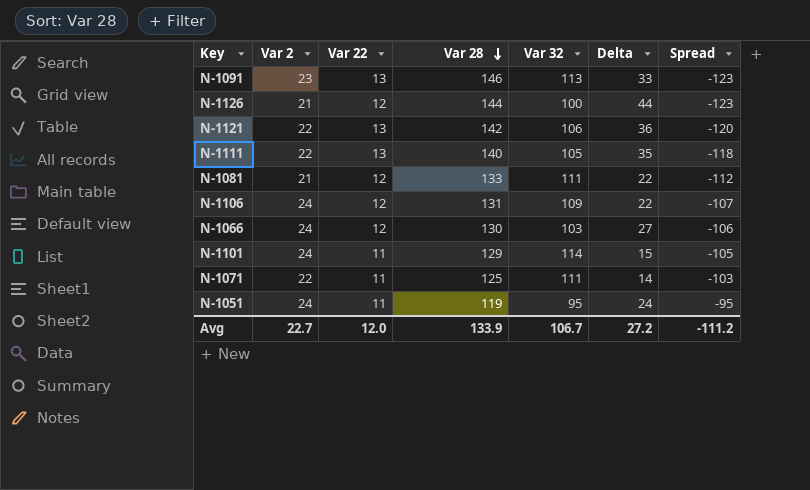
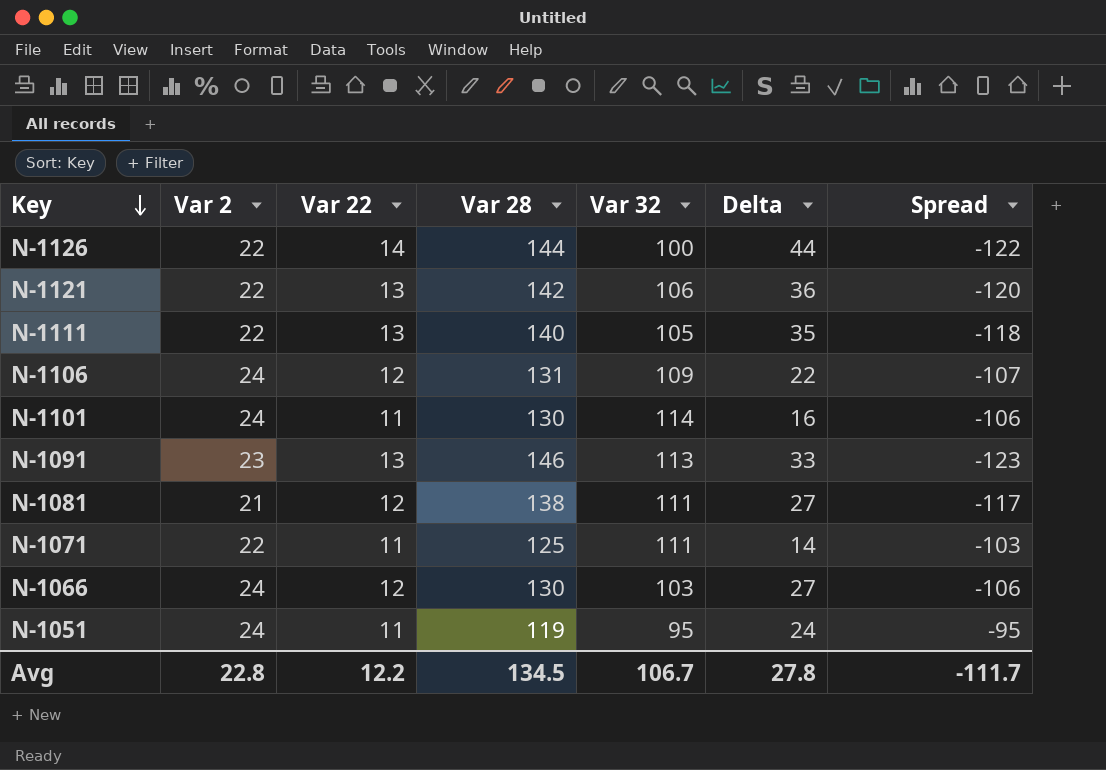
row order: Var 28 descending -> Key descending
N-1126 | Var 2: 21 -> 22
N-1126 | Var 22: 12 -> 14
N-1126 | Spread: -123 -> -122
N-1101 | Var 28: 129 -> 130
N-1101 | Delta: 15 -> 16
N-1101 | Spread: -105 -> -106
N-1081 | Var 28: 133 -> 138
N-1081 | Delta: 22 -> 27
N-1081 | Spread: -112 -> -117
Avg | Var 2: 22.7 -> 22.8
Avg | Var 22: 12.0 -> 12.2
Avg | Var 28: 133.9 -> 134.5
Avg | Delta: 27.2 -> 27.8
Avg | Spread: -111.2 -> -111.7

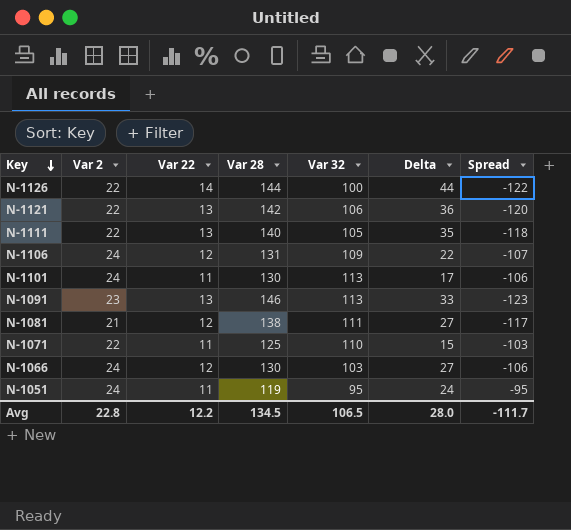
N-1101 | Var 32: 114 -> 113
N-1101 | Delta: 16 -> 17
N-1071 | Var 32: 111 -> 110
N-1071 | Delta: 14 -> 15
Avg | Var 32: 106.7 -> 106.5
Avg | Delta: 27.8 -> 28.0

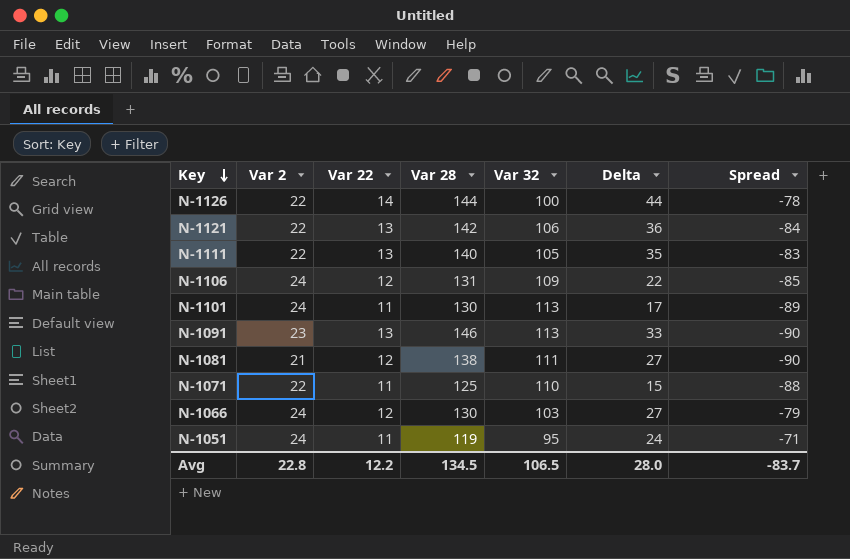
column Spread | formula: [Var 2] - [Var 28] -> [Var 2] - [Var 32]
Avg | Spread: -111.7 -> -83.7

